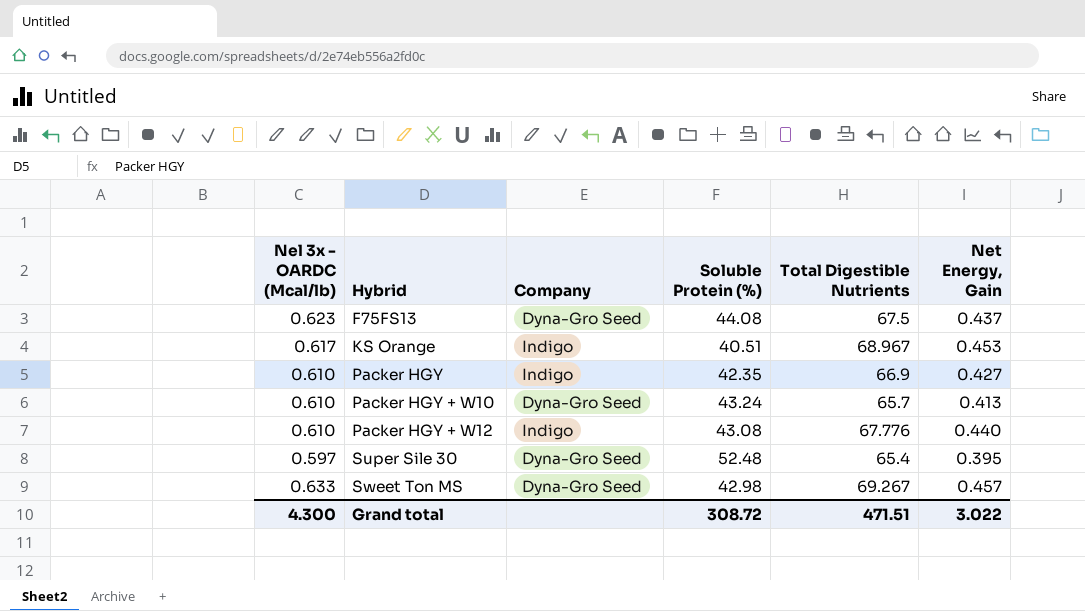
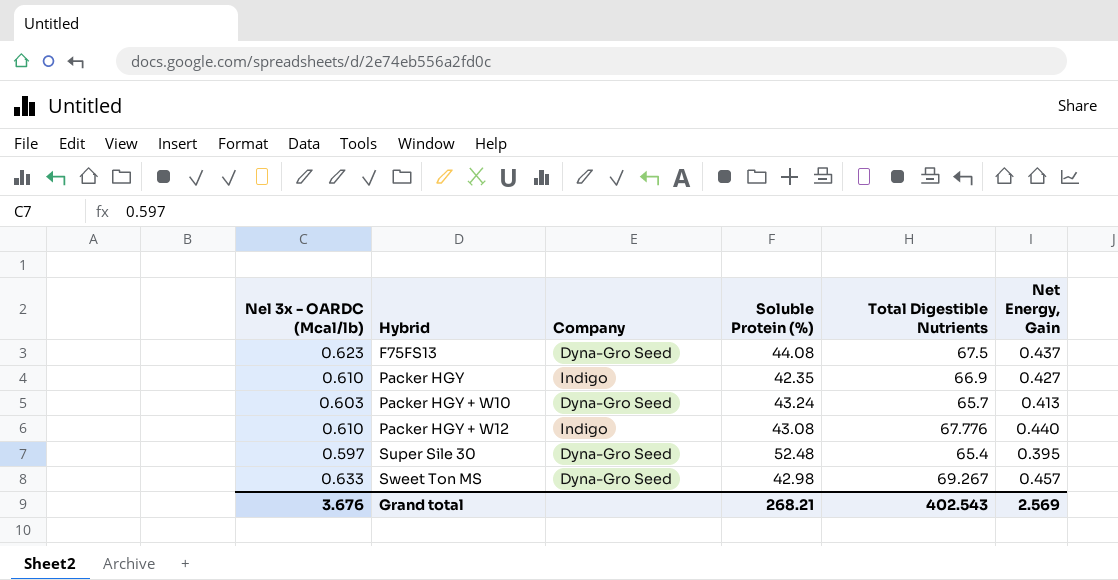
row KS Orange: 0.617 | Indigo | 40.51 | 68.967 | 0.453 -> none
Packer HGY + W10 | Nel 3x - OARDC (Mcal/lb): 0.610 -> 0.603
Grand total | Nel 3x - OARDC (Mcal/lb): 4.300 -> 3.676
Grand total | Soluble Protein (%): 308.72 -> 268.21
Grand total | Total Digestible Nutrients: 471.51 -> 402.543
Grand total | Net Energy, Gain: 3.022 -> 2.569

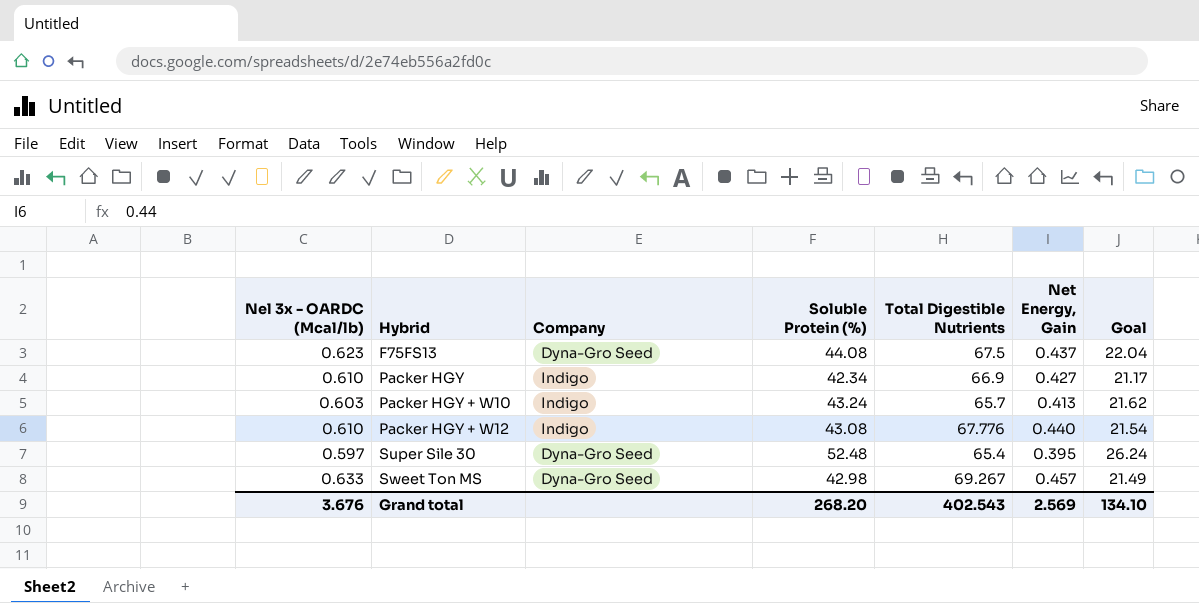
column Goal | formula: none -> [Soluble Protein (%)] * 0.5
Packer HGY | Soluble Protein (%): 42.35 -> 42.34
Packer HGY + W10 | Company: Dyna-Gro Seed -> Indigo
Grand total | Soluble Protein (%): 268.21 -> 268.20

